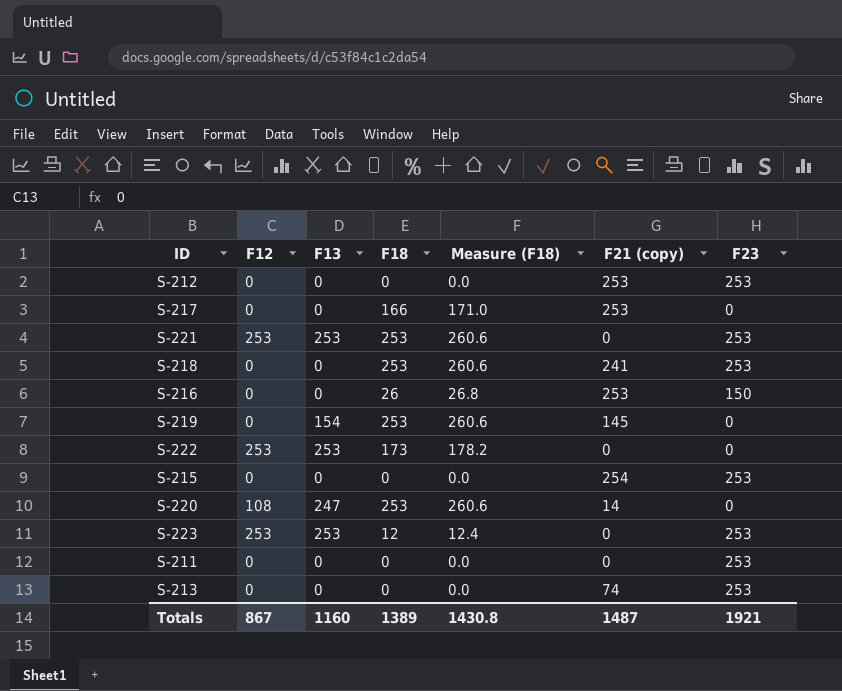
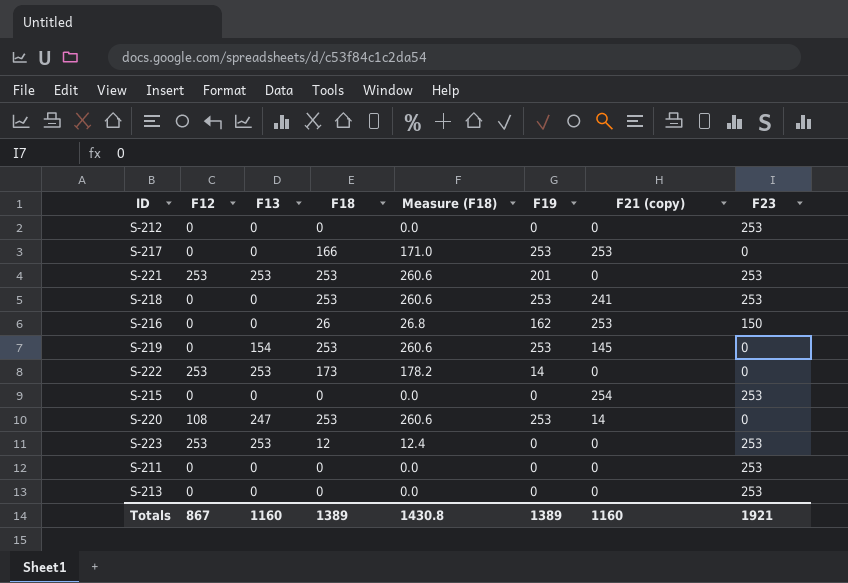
column F19 | position: none -> 6
S-212 | F21 (copy): 253 -> 0
S-213 | F21 (copy): 74 -> 0
Totals | F21 (copy): 1487 -> 1160

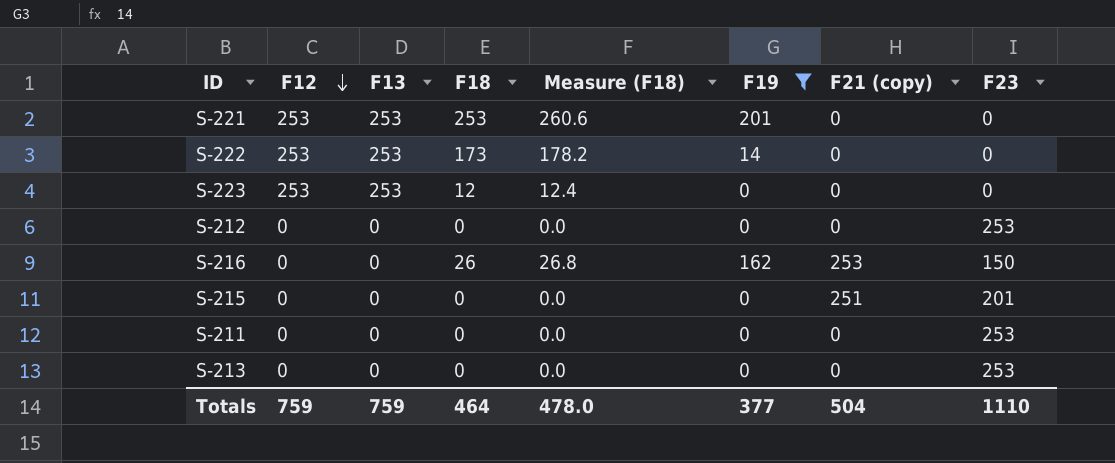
filter: none -> F19 != 253
row order: none -> F12 descending
S-221 | F23: 253 -> 0
S-223 | F23: 253 -> 0
S-215 | F21 (copy): 254 -> 251
S-215 | F23: 253 -> 201
Totals | F12: 867 -> 759
Totals | F13: 1160 -> 759
Totals | F18: 1389 -> 464
Totals | Measure (F18): 1430.8 -> 478.0
Totals | F19: 1389 -> 377
Totals | F21 (copy): 1160 -> 504
Totals | F23: 1921 -> 1110

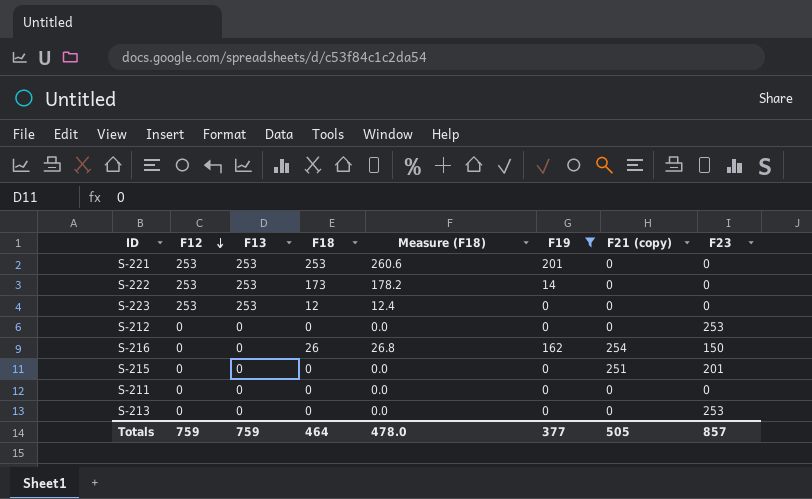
S-216 | F21 (copy): 253 -> 254
S-211 | F23: 253 -> 0
Totals | F21 (copy): 504 -> 505
Totals | F23: 1110 -> 857

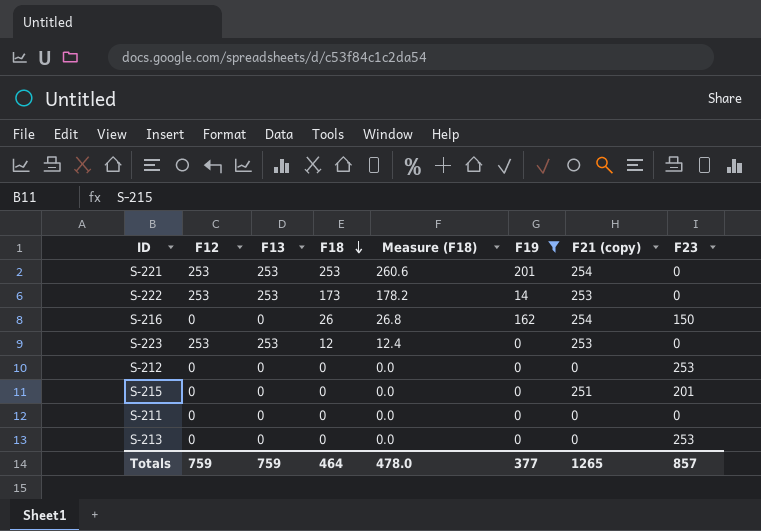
row order: F12 descending -> F18 descending
S-221 | F21 (copy): 0 -> 254
S-222 | F21 (copy): 0 -> 253
S-223 | F21 (copy): 0 -> 253
Totals | F21 (copy): 505 -> 1265

